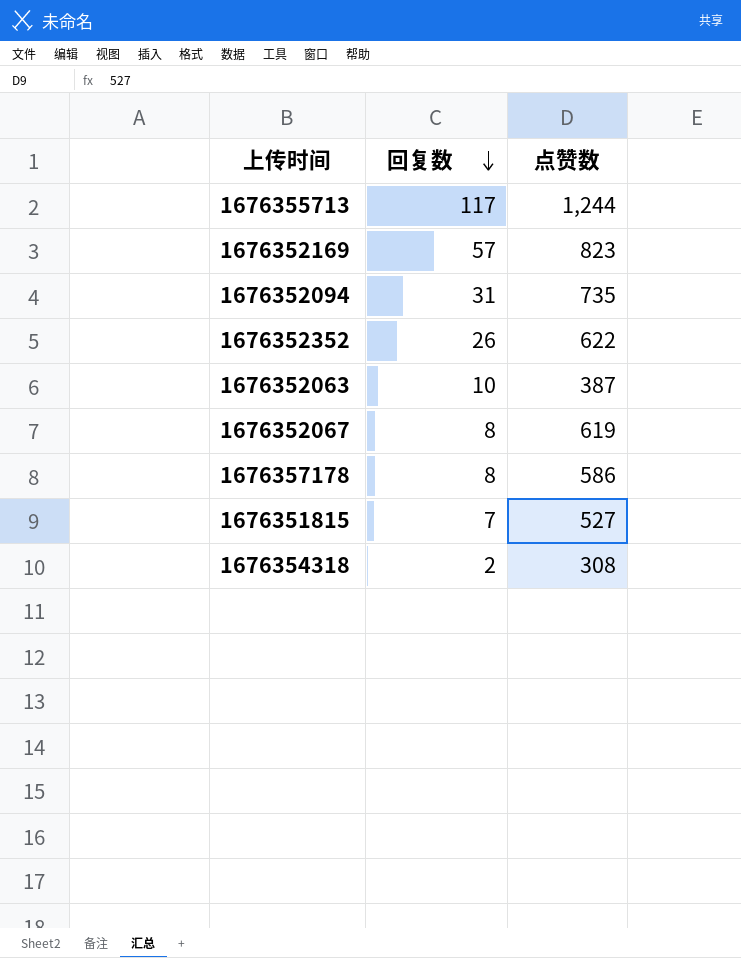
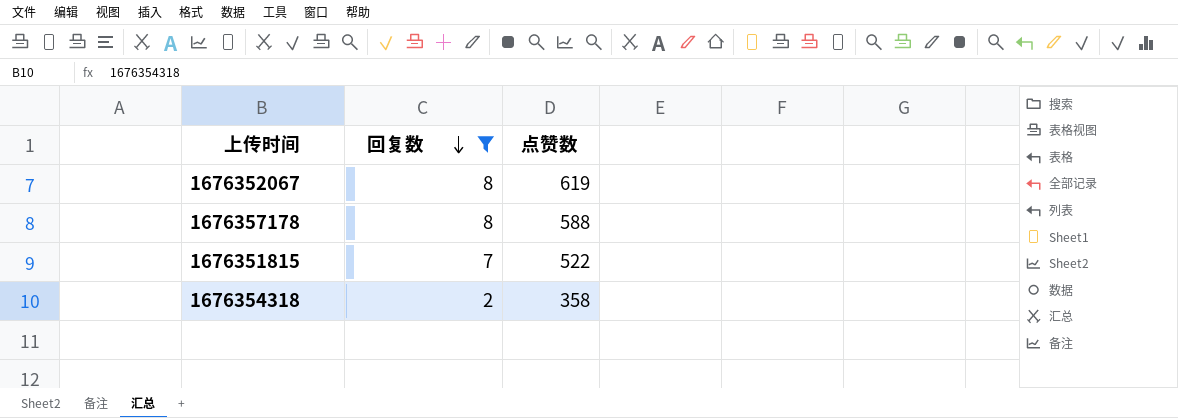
filter: none -> 回复数 <= 8
1676357178 | 点赞数: 586 -> 588
1676351815 | 点赞数: 527 -> 522
1676354318 | 点赞数: 308 -> 358

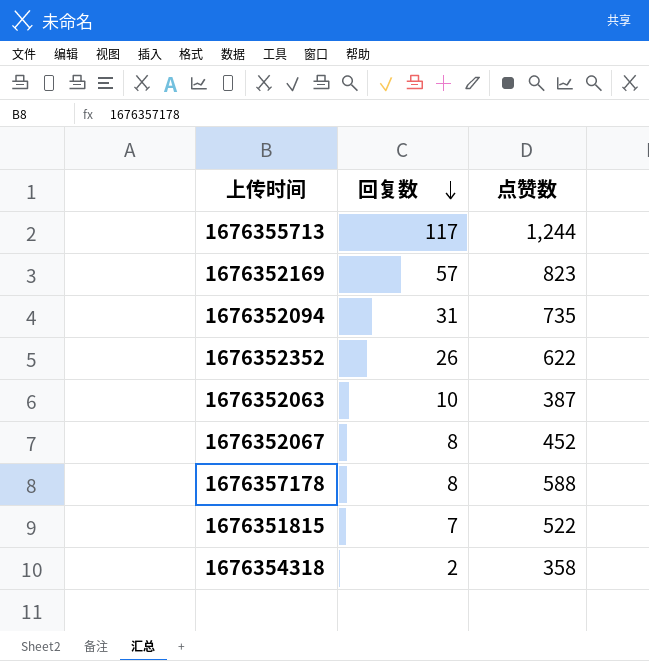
filter: 回复数 <= 8 -> none
1676352067 | 点赞数: 619 -> 452

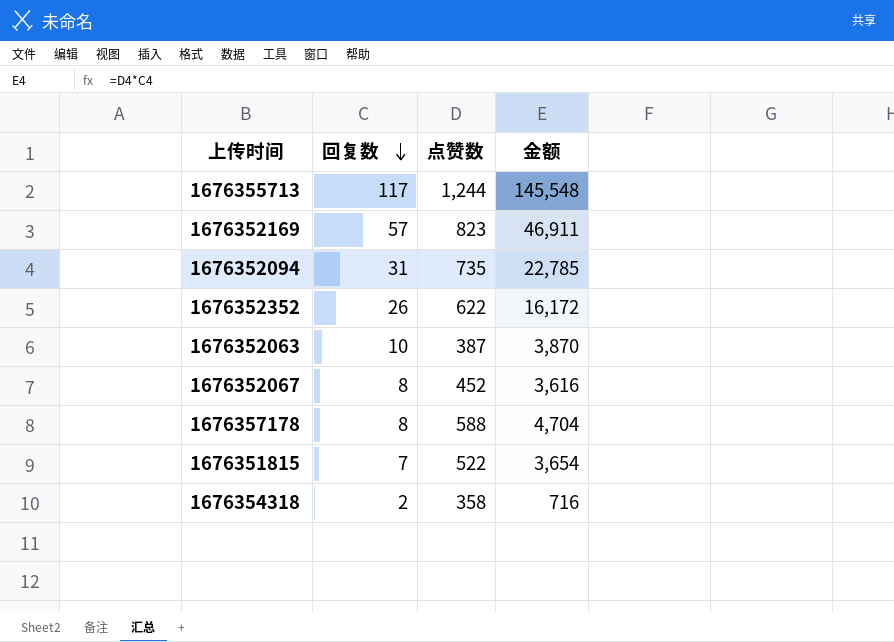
column 金额 | formula: none -> [回复数] * [点赞数]

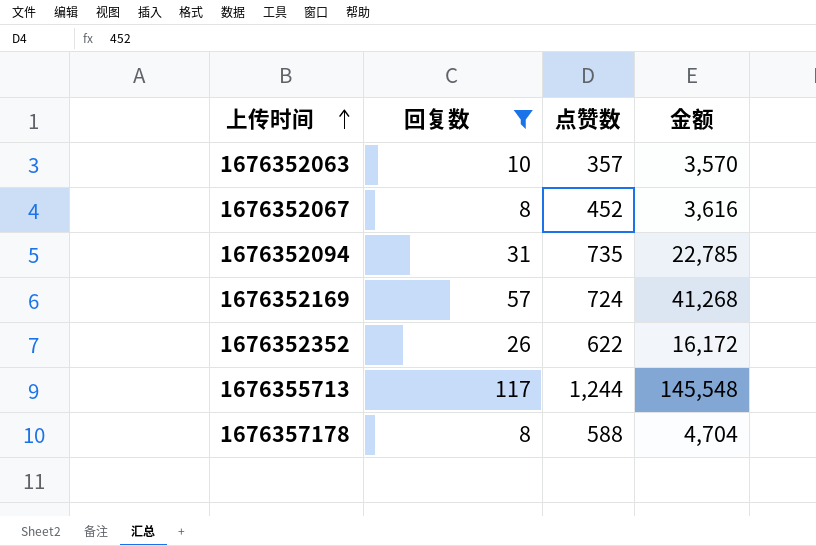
filter: none -> 回复数 >= 8
row order: 回复数 descending -> 上传时间 ascending
1676352063 | 点赞数: 387 -> 357
1676352063 | 金额: 3,870 -> 3,570
1676352169 | 点赞数: 823 -> 724
1676352169 | 金额: 46,911 -> 41,268

